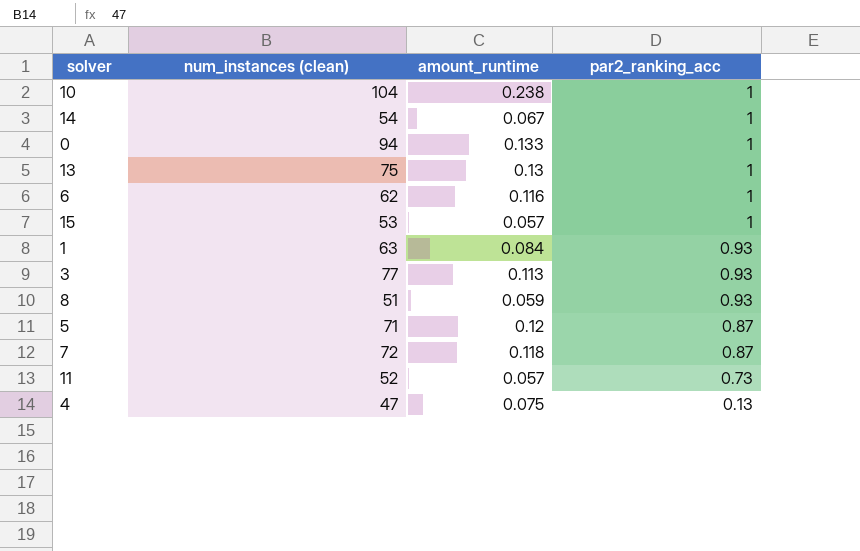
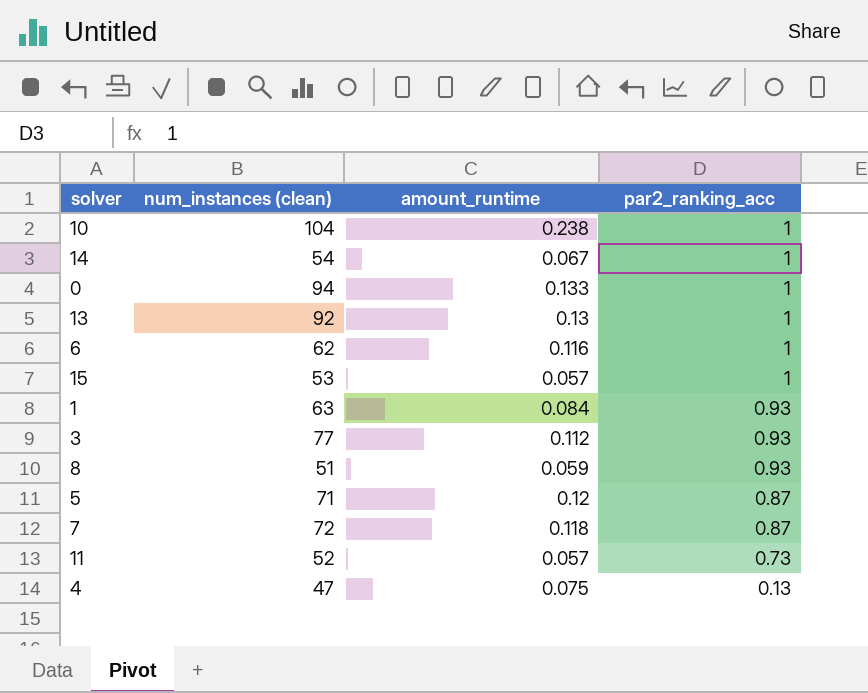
13 | num_instances (clean): 75 -> 92
3 | amount_runtime: 0.113 -> 0.112

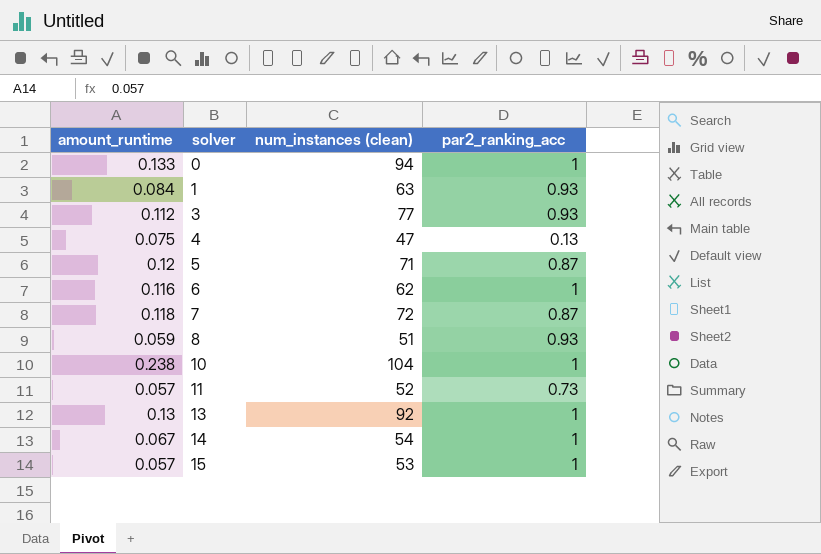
row order: par2_ranking_acc descending -> solver ascending
column amount_runtime | position: 3 -> 1

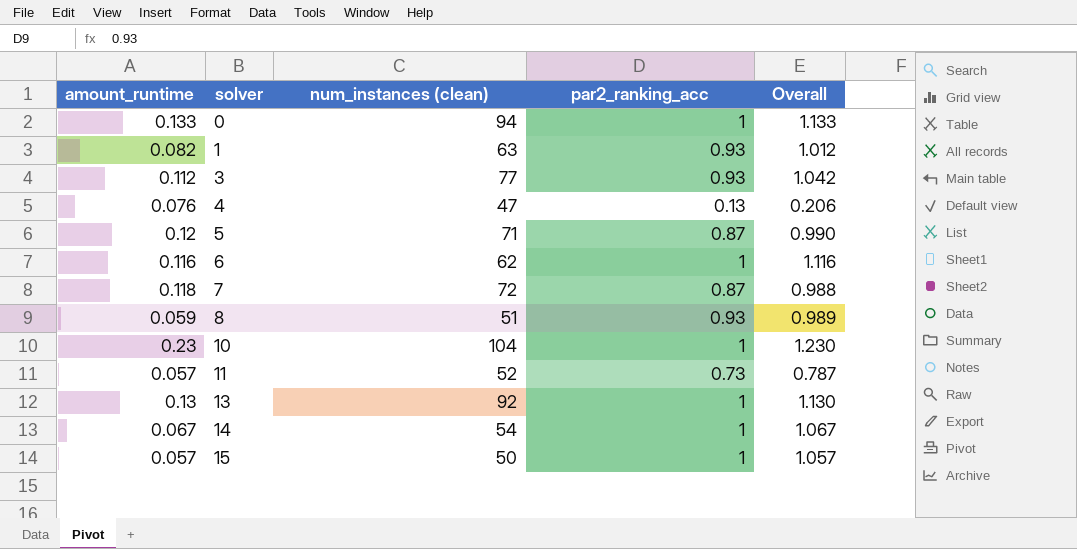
column Overall | formula: none -> [amount_runtime] + [par2_ranking_acc]
1 | amount_runtime: 0.084 -> 0.082
4 | amount_runtime: 0.075 -> 0.076
10 | amount_runtime: 0.238 -> 0.23
15 | num_instances (clean): 53 -> 50

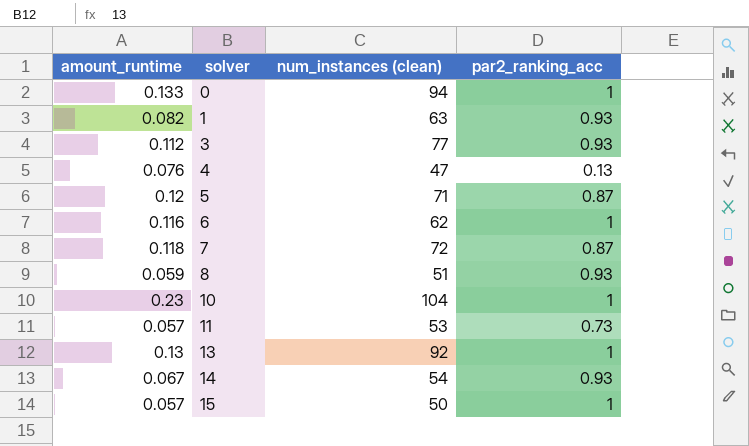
column Overall | formula: [amount_runtime] + [par2_ranking_acc] -> none
11 | num_instances (clean): 52 -> 53
14 | par2_ranking_acc: 1 -> 0.93

